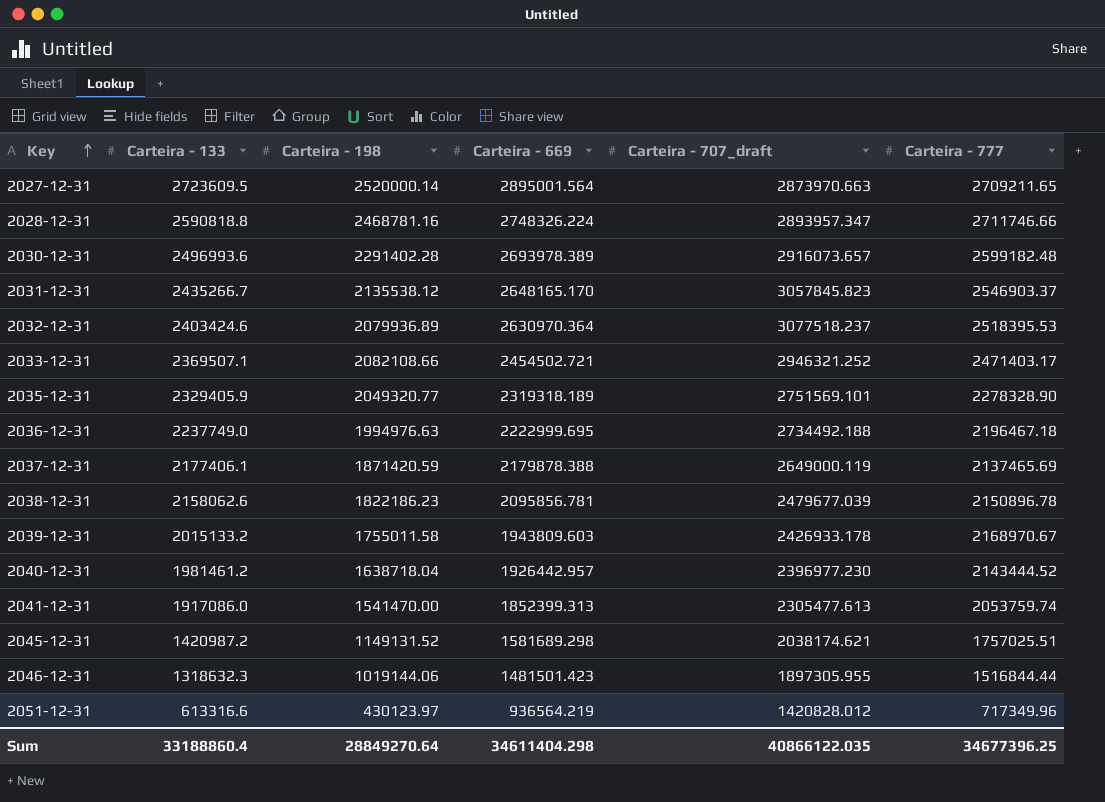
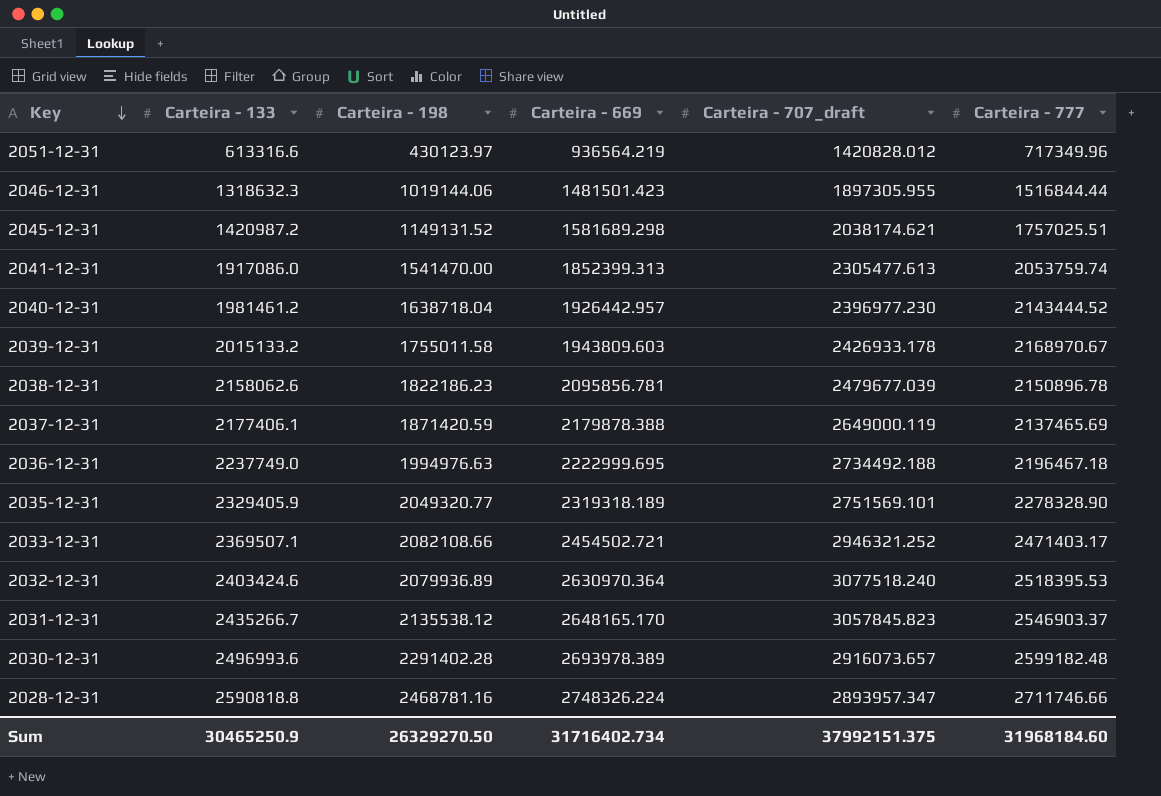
row order: Key ascending -> Key descending
row 2027-12-31: 2723609.5 | 2520000.14 | 2895001.564 | 2873970.663 | 2709211.65 -> none
2032-12-31 | Carteira - 707_draft: 3077518.237 -> 3077518.240
Sum | Carteira - 133: 33188860.4 -> 30465250.9
Sum | Carteira - 198: 28849270.64 -> 26329270.50
Sum | Carteira - 669: 34611404.298 -> 31716402.734
Sum | Carteira - 707_draft: 40866122.035 -> 37992151.375
Sum | Carteira - 777: 34677396.25 -> 31968184.60

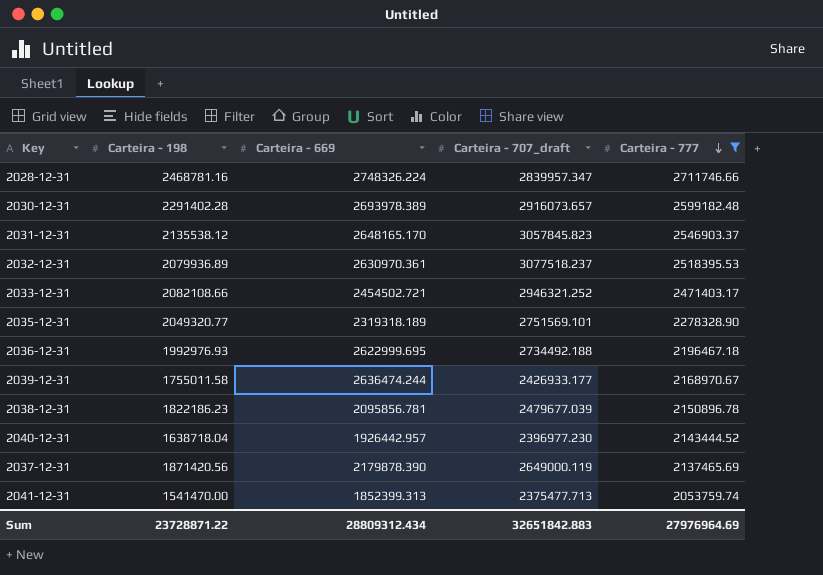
filter: none -> Carteira - 777 >= 2053759.74
row order: Key descending -> Carteira - 777 descending
column Carteira - 133 | position: 2 -> none
2028-12-31 | Carteira - 707_draft: 2893957.347 -> 2839957.347
2032-12-31 | Carteira - 669: 2630970.364 -> 2630970.361
2032-12-31 | Carteira - 707_draft: 3077518.240 -> 3077518.237
2036-12-31 | Carteira - 198: 1994976.63 -> 1992976.93
2036-12-31 | Carteira - 669: 2222999.695 -> 2622999.695
2039-12-31 | Carteira - 669: 1943809.603 -> 2636474.244
2039-12-31 | Carteira - 707_draft: 2426933.178 -> 2426933.177
2037-12-31 | Carteira - 198: 1871420.59 -> 1871420.56
2037-12-31 | Carteira - 669: 2179878.388 -> 2179878.390
2041-12-31 | Carteira - 707_draft: 2305477.613 -> 2375477.713
Sum | Carteira - 198: 26329270.50 -> 23728871.22
Sum | Carteira - 669: 31716402.734 -> 28809312.434
Sum | Carteira - 707_draft: 37992151.375 -> 32651842.883
Sum | Carteira - 777: 31968184.60 -> 27976964.69

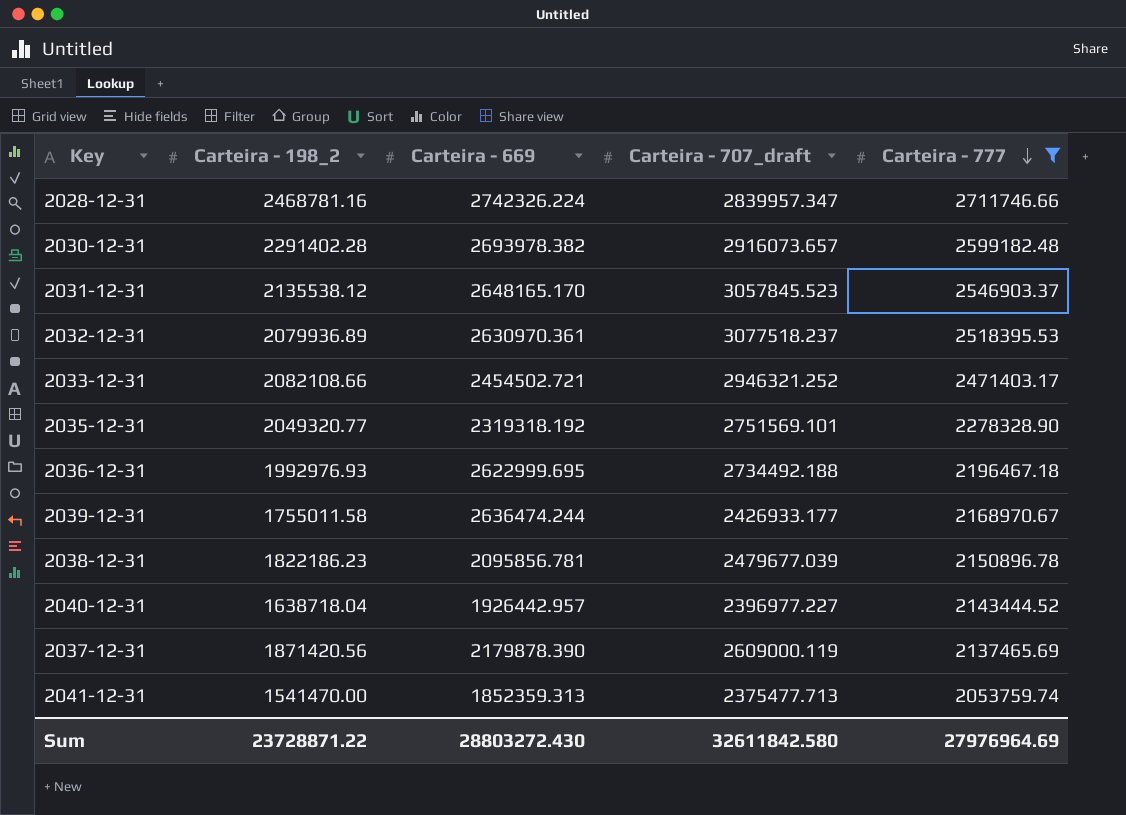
column name: Carteira - 198 -> Carteira - 198_2
2028-12-31 | Carteira - 669: 2748326.224 -> 2742326.224
2030-12-31 | Carteira - 669: 2693978.389 -> 2693978.382
2031-12-31 | Carteira - 707_draft: 3057845.823 -> 3057845.523
2035-12-31 | Carteira - 669: 2319318.189 -> 2319318.192
2040-12-31 | Carteira - 707_draft: 2396977.230 -> 2396977.227
2037-12-31 | Carteira - 707_draft: 2649000.119 -> 2609000.119
2041-12-31 | Carteira - 669: 1852399.313 -> 1852359.313
Sum | Carteira - 669: 28809312.434 -> 28803272.430
Sum | Carteira - 707_draft: 32651842.883 -> 32611842.580

